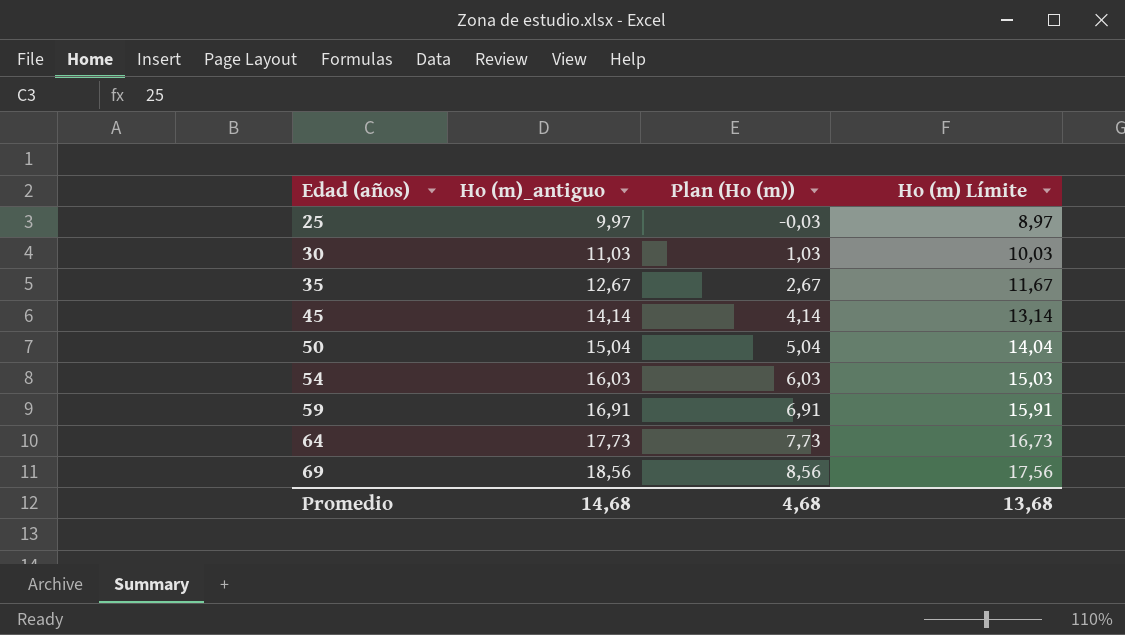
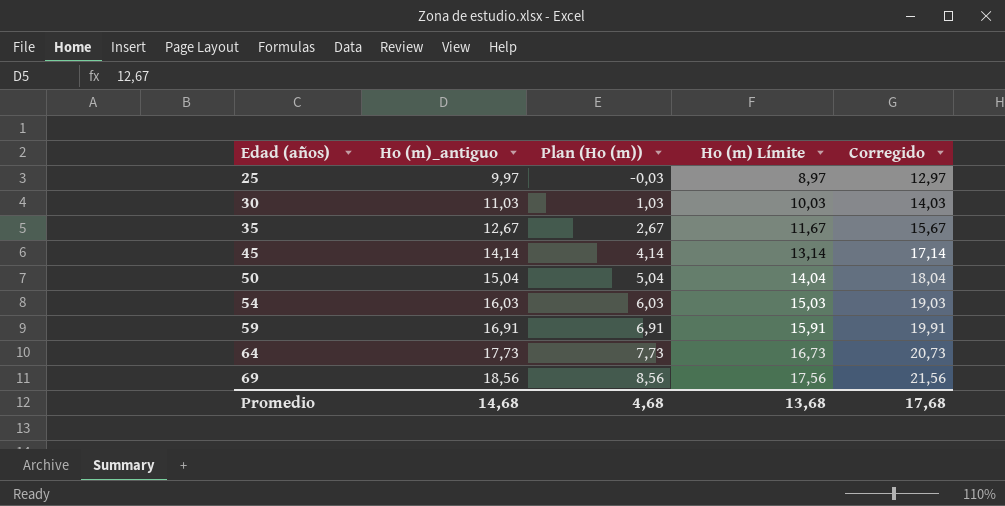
column Corregido | formula: none -> [Ho (m)_antiguo] + 3

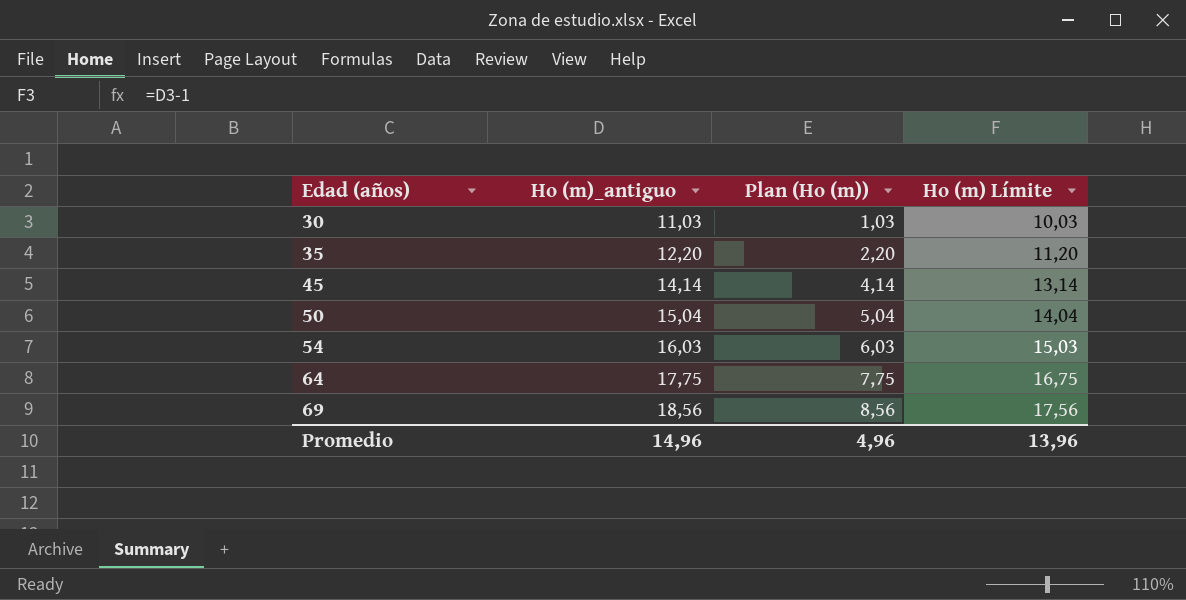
column Corregido | formula: [Ho (m)_antiguo] + 3 -> none
row 25: 9,97 | -0,03 | 8,97 | 12,97 -> none
row 59: 16,91 | 6,91 | 15,91 | 19,91 -> none
35 | Ho (m)_antiguo: 12,67 -> 12,20
35 | Plan (Ho (m)): 2,67 -> 2,20
35 | Ho (m) Límite: 11,67 -> 11,20
64 | Ho (m)_antiguo: 17,73 -> 17,75
64 | Plan (Ho (m)): 7,73 -> 7,75
64 | Ho (m) Límite: 16,73 -> 16,75
Promedio | Ho (m)_antiguo: 14,68 -> 14,96
Promedio | Plan (Ho (m)): 4,68 -> 4,96
Promedio | Ho (m) Límite: 13,68 -> 13,96

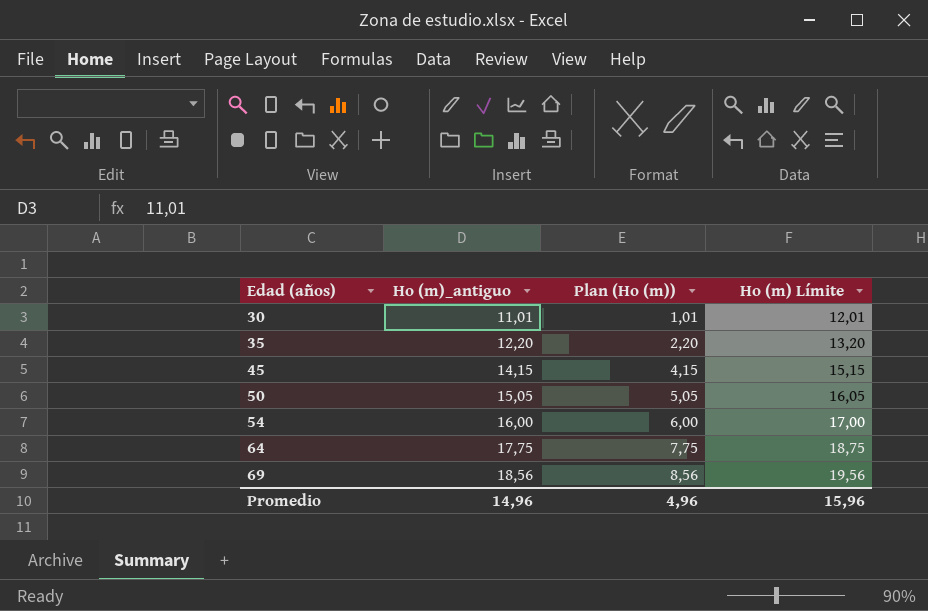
column Ho (m) Límite | formula: [Ho (m)_antiguo] - 1 -> [Ho (m)_antiguo] + 1
30 | Ho (m)_antiguo: 11,03 -> 11,01
30 | Plan (Ho (m)): 1,03 -> 1,01
45 | Ho (m)_antiguo: 14,14 -> 14,15
45 | Plan (Ho (m)): 4,14 -> 4,15
50 | Ho (m)_antiguo: 15,04 -> 15,05
50 | Plan (Ho (m)): 5,04 -> 5,05
54 | Ho (m)_antiguo: 16,03 -> 16,00
54 | Plan (Ho (m)): 6,03 -> 6,00
Promedio | Ho (m) Límite: 13,96 -> 15,96

